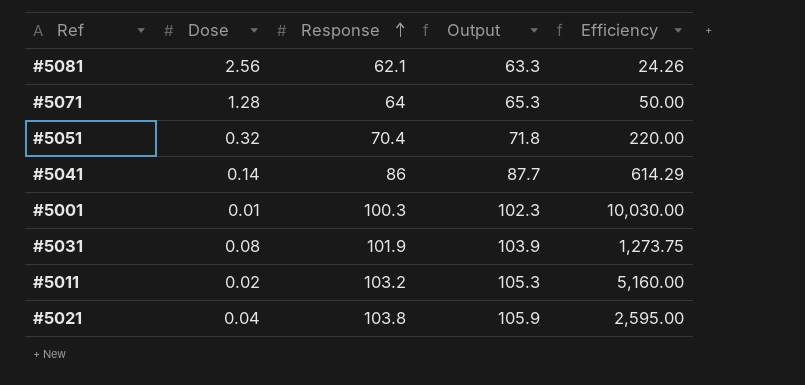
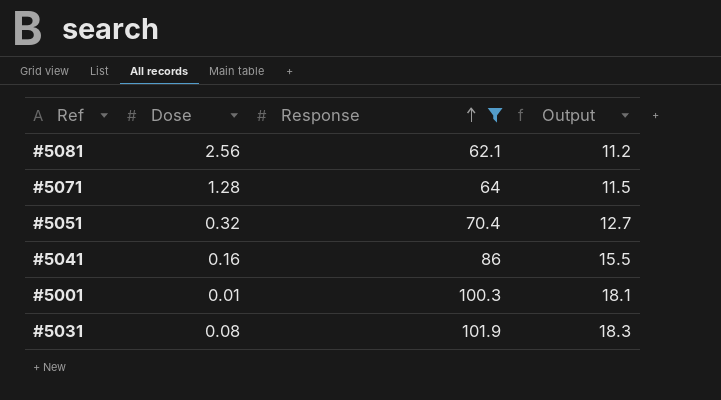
filter: none -> Response <= 101.9
column Efficiency | formula: [Response] / [Dose] -> none
column Output | formula: [Response] * 1.02 -> [Response] * 0.18
#5041 | Dose: 0.14 -> 0.16

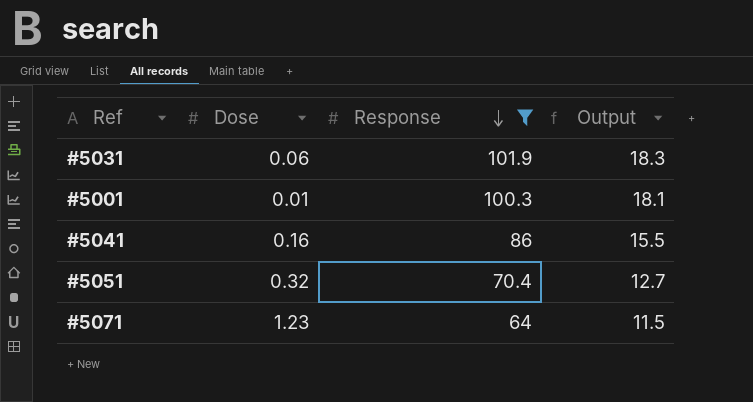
row order: Response ascending -> Response descending
row #5081: 2.56 | 62.1 | 11.2 -> none
#5031 | Dose: 0.08 -> 0.06
#5071 | Dose: 1.28 -> 1.23

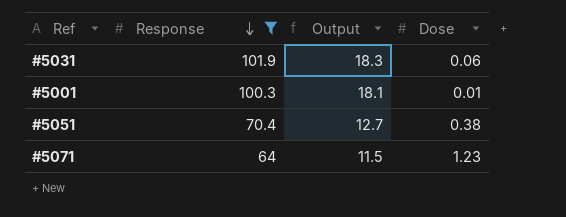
column Dose | position: 2 -> 4
row #5041: 0.16 | 86 | 15.5 -> none
#5051 | Dose: 0.32 -> 0.38

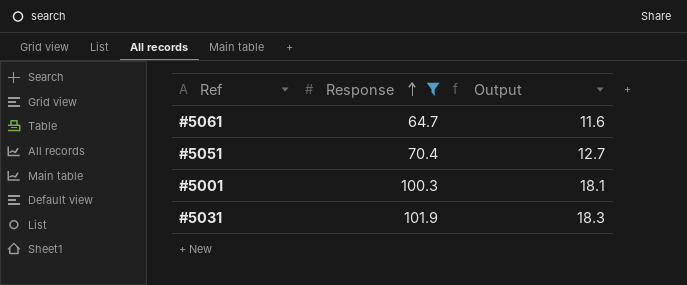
row order: Response descending -> Response ascending
column Dose | position: 4 -> none
row #5071: 64 | 11.5 | 1.23 -> none
row #5061: none -> 64.7 | 11.6

